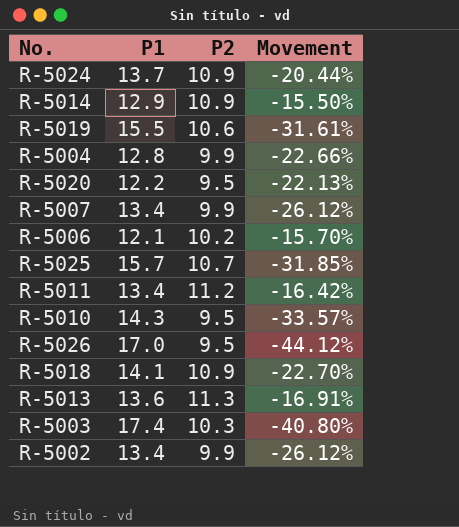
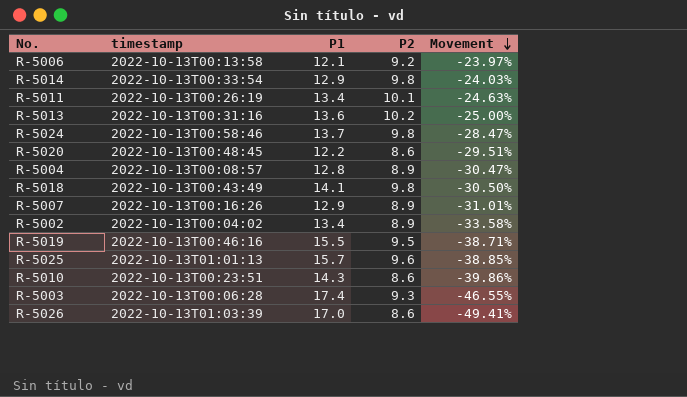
row order: none -> Movement descending
column timestamp | position: none -> 2
R-5006 | P2: 10.2 -> 9.2
R-5006 | Movement: -15.70% -> -23.97%
R-5014 | P2: 10.9 -> 9.8
R-5014 | Movement: -15.50% -> -24.03%
R-5011 | P2: 11.2 -> 10.1
R-5011 | Movement: -16.42% -> -24.63%
R-5013 | P2: 11.3 -> 10.2
R-5013 | Movement: -16.91% -> -25.00%
R-5024 | P2: 10.9 -> 9.8
R-5024 | Movement: -20.44% -> -28.47%
R-5020 | P2: 9.5 -> 8.6
R-5020 | Movement: -22.13% -> -29.51%
R-5004 | P2: 9.9 -> 8.9
R-5004 | Movement: -22.66% -> -30.47%
R-5018 | P2: 10.9 -> 9.8
R-5018 | Movement: -22.70% -> -30.50%
R-5007 | P1: 13.4 -> 12.9
R-5007 | P2: 9.9 -> 8.9
R-5007 | Movement: -26.12% -> -31.01%
R-5002 | P2: 9.9 -> 8.9
R-5002 | Movement: -26.12% -> -33.58%
R-5019 | P2: 10.6 -> 9.5
R-5019 | Movement: -31.61% -> -38.71%
R-5025 | P2: 10.7 -> 9.6
R-5025 | Movement: -31.85% -> -38.85%
R-5010 | P2: 9.5 -> 8.6
R-5010 | Movement: -33.57% -> -39.86%
R-5003 | P2: 10.3 -> 9.3
R-5003 | Movement: -40.80% -> -46.55%
R-5026 | P2: 9.5 -> 8.6
R-5026 | Movement: -44.12% -> -49.41%

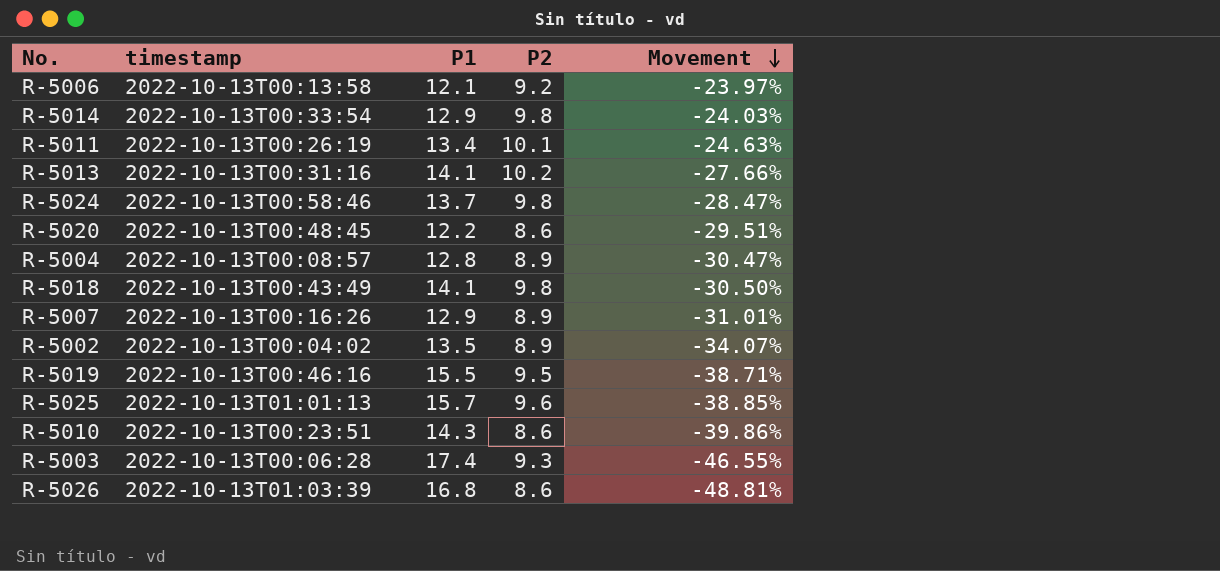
R-5013 | P1: 13.6 -> 14.1
R-5013 | Movement: -25.00% -> -27.66%
R-5002 | P1: 13.4 -> 13.5
R-5002 | Movement: -33.58% -> -34.07%
R-5026 | P1: 17.0 -> 16.8
R-5026 | Movement: -49.41% -> -48.81%

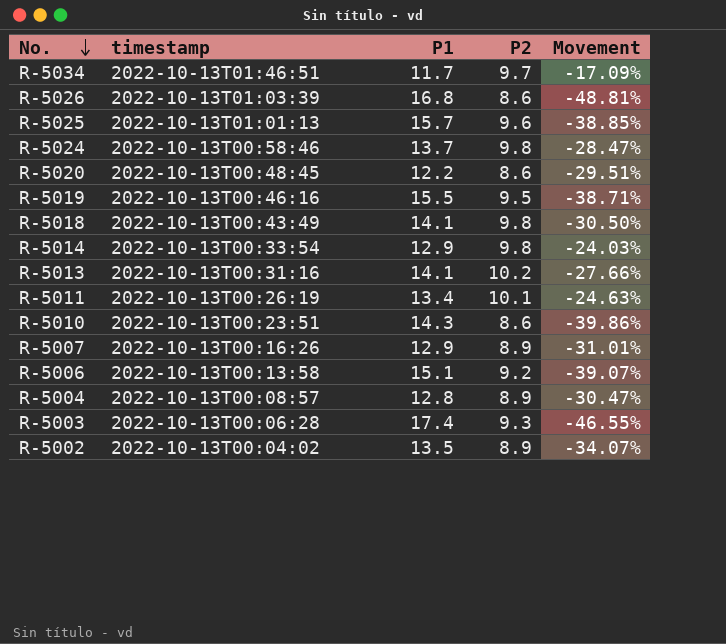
row order: Movement descending -> No. descending
row R-5034: none -> 2022-10-13T01:46:51 | 11.7 | 9.7 | -17.09%
R-5006 | P1: 12.1 -> 15.1
R-5006 | Movement: -23.97% -> -39.07%

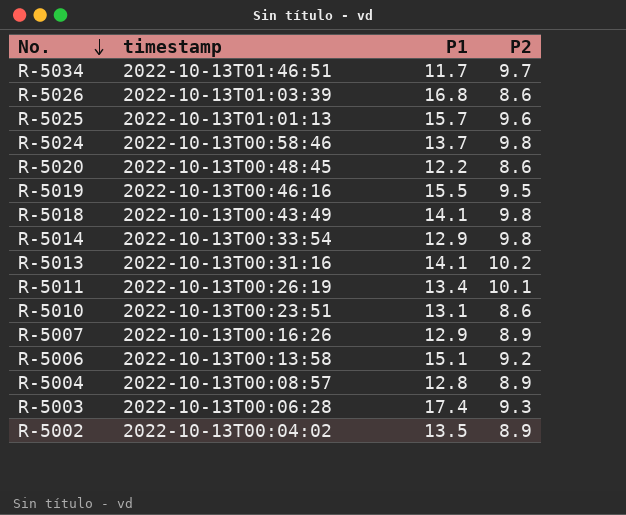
column Movement | formula: ([P2] - [P1]) / [P1] -> none
R-5010 | P1: 14.3 -> 13.1

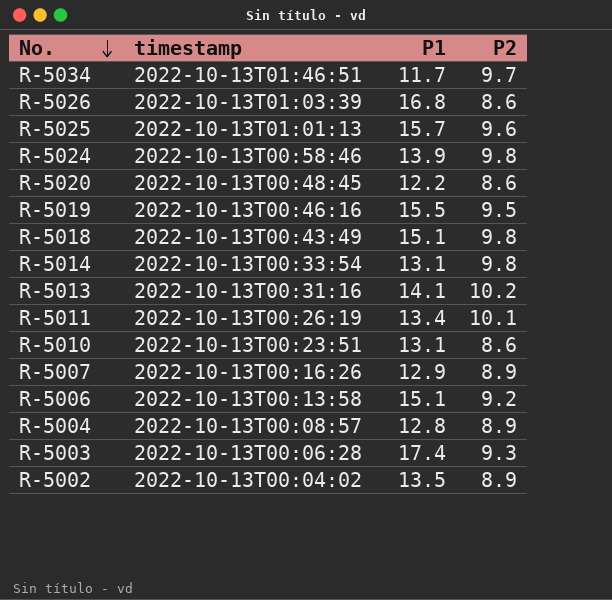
R-5024 | P1: 13.7 -> 13.9
R-5018 | P1: 14.1 -> 15.1
R-5014 | P1: 12.9 -> 13.1

